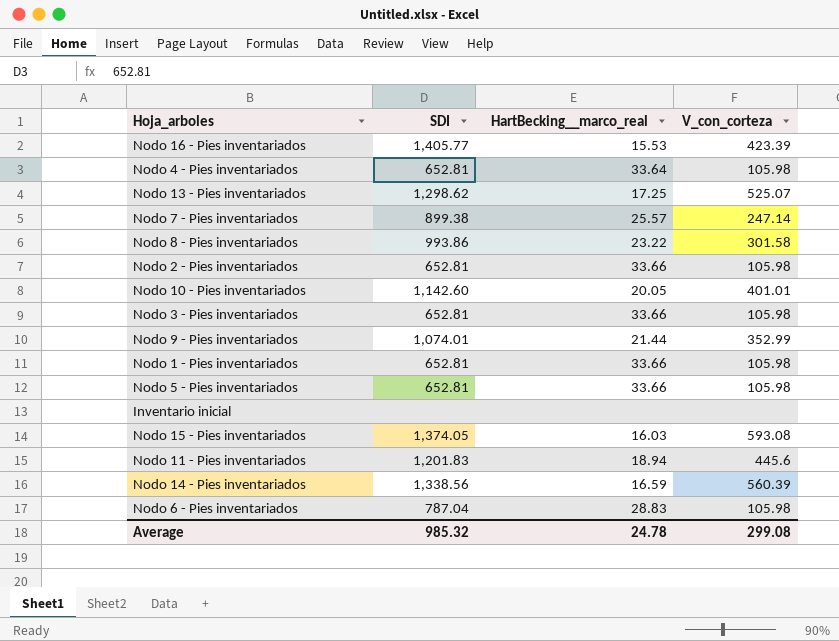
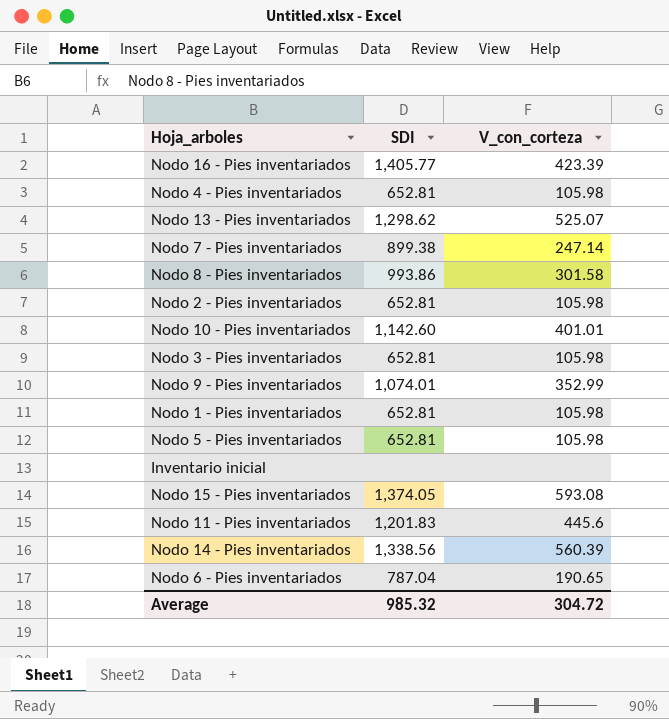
column HartBecking__marco_real | position: 3 -> none
Nodo 6 - Pies inventariados | V_con_corteza: 105.98 -> 190.65
Average | V_con_corteza: 299.08 -> 304.72

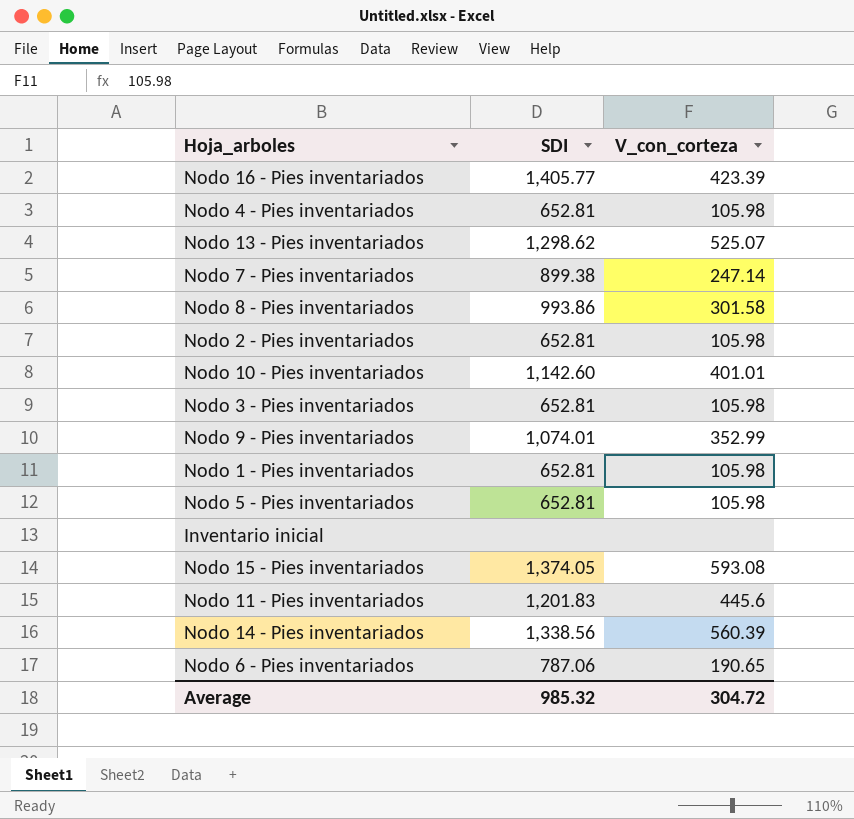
Nodo 6 - Pies inventariados | SDI: 787.04 -> 787.06

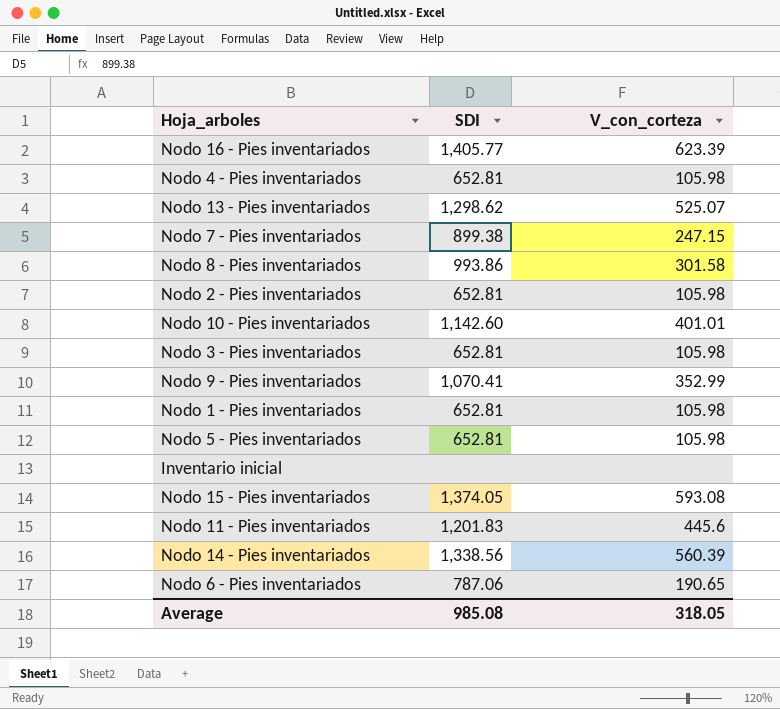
Nodo 16 - Pies inventariados | V_con_corteza: 423.39 -> 623.39
Nodo 7 - Pies inventariados | V_con_corteza: 247.14 -> 247.15
Nodo 9 - Pies inventariados | SDI: 1,074.01 -> 1,070.41
Average | SDI: 985.32 -> 985.08
Average | V_con_corteza: 304.72 -> 318.05

